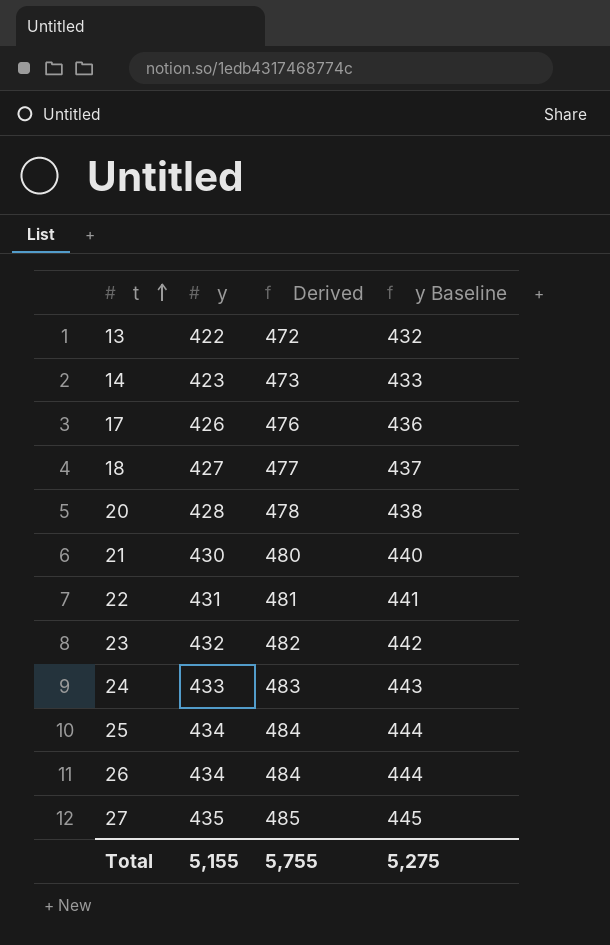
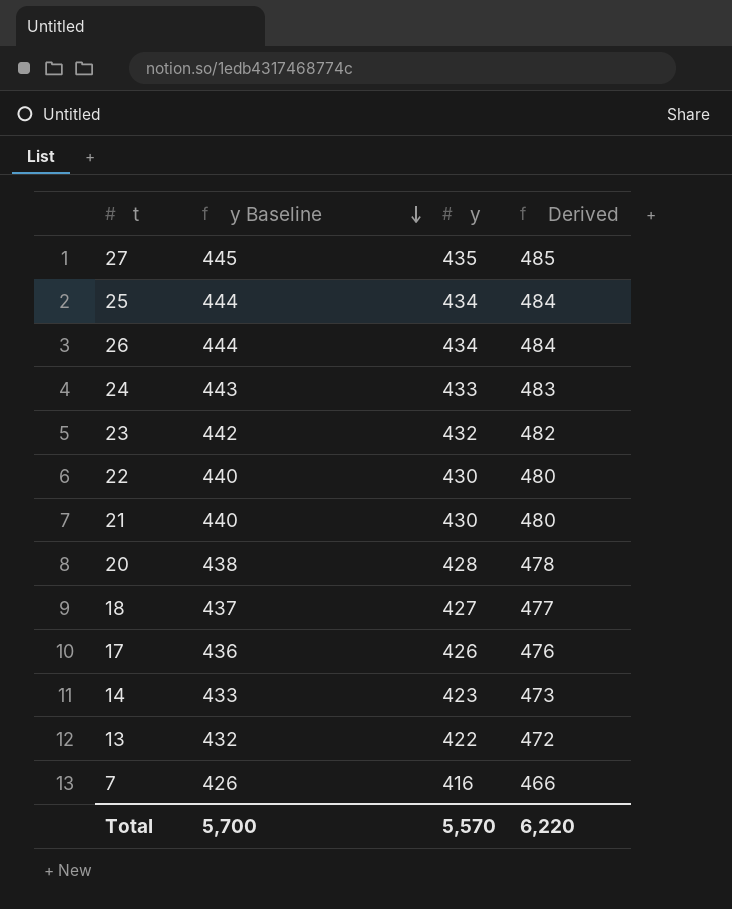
row order: t ascending -> y Baseline descending
column y Baseline | position: 4 -> 2
22 | y Baseline: 441 -> 440
22 | y: 431 -> 430
22 | Derived: 481 -> 480
row 7: none -> 426 | 416 | 466
Total | y Baseline: 5,275 -> 5,700
Total | y: 5,155 -> 5,570
Total | Derived: 5,755 -> 6,220

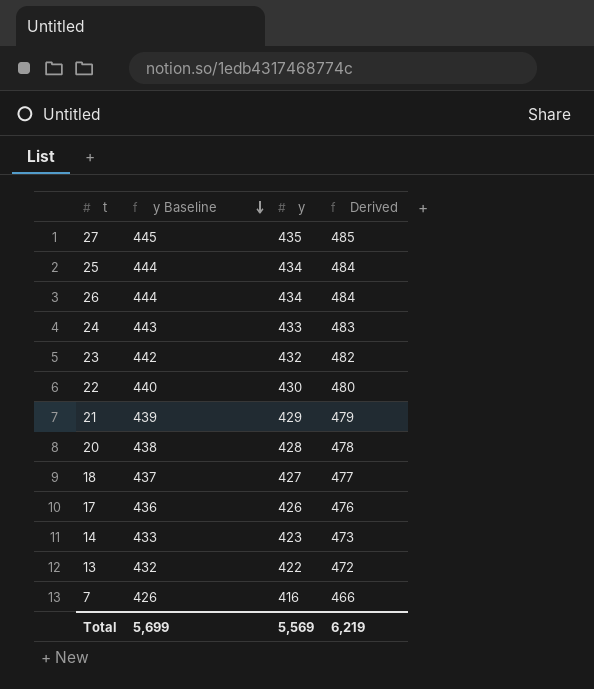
21 | y Baseline: 440 -> 439
21 | y: 430 -> 429
21 | Derived: 480 -> 479
Total | y Baseline: 5,700 -> 5,699
Total | y: 5,570 -> 5,569
Total | Derived: 6,220 -> 6,219

